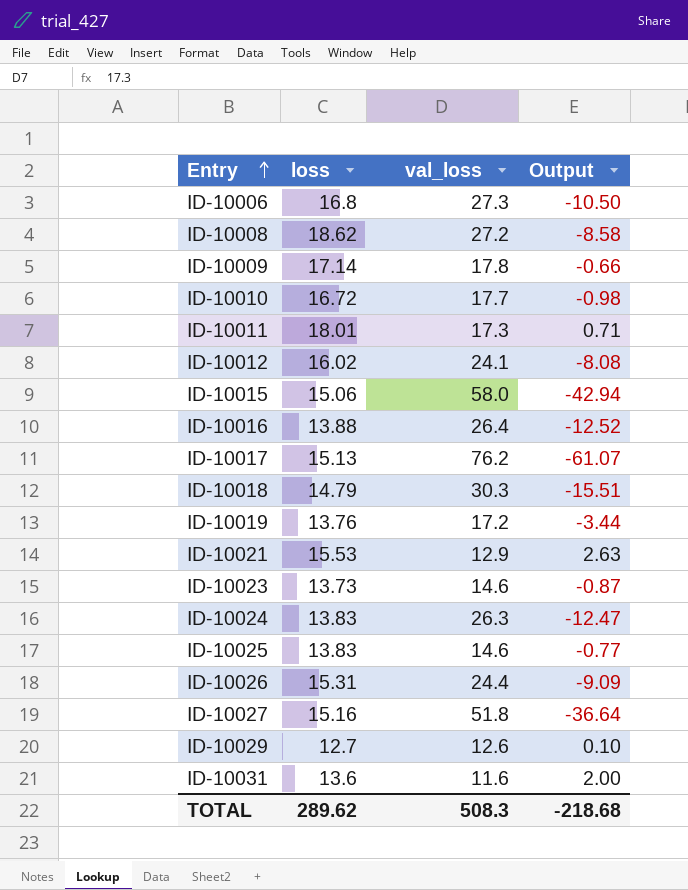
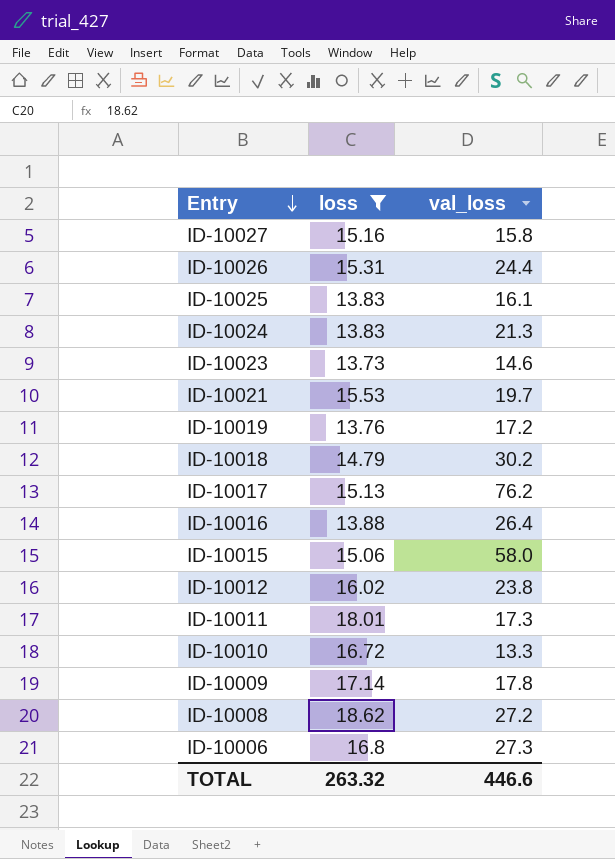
filter: none -> loss >= 13.73
row order: Entry ascending -> Entry descending
column Output | formula: [loss] - [val_loss] -> none
ID-10027 | val_loss: 51.8 -> 15.8
ID-10025 | val_loss: 14.6 -> 16.1
ID-10024 | val_loss: 26.3 -> 21.3
ID-10021 | val_loss: 12.9 -> 19.7
ID-10018 | val_loss: 30.3 -> 30.2
ID-10012 | val_loss: 24.1 -> 23.8
ID-10010 | val_loss: 17.7 -> 13.3
TOTAL | loss: 289.62 -> 263.32
TOTAL | val_loss: 508.3 -> 446.6

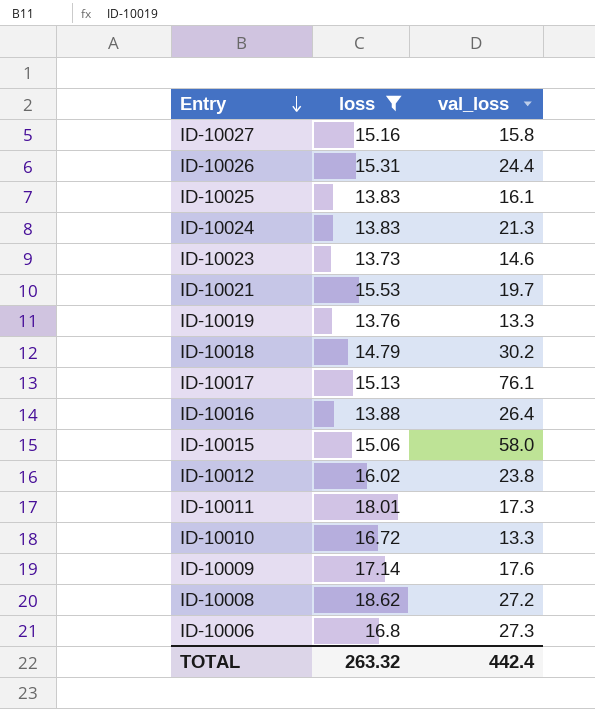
ID-10019 | val_loss: 17.2 -> 13.3
ID-10017 | val_loss: 76.2 -> 76.1
ID-10009 | val_loss: 17.8 -> 17.6
TOTAL | val_loss: 446.6 -> 442.4

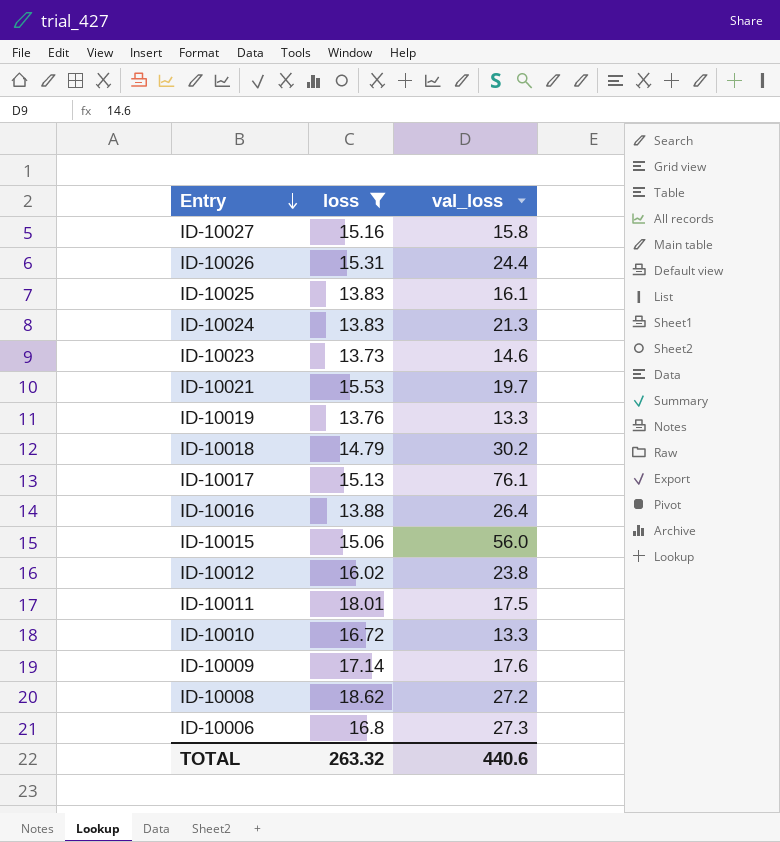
ID-10015 | val_loss: 58.0 -> 56.0
ID-10011 | val_loss: 17.3 -> 17.5
TOTAL | val_loss: 442.4 -> 440.6

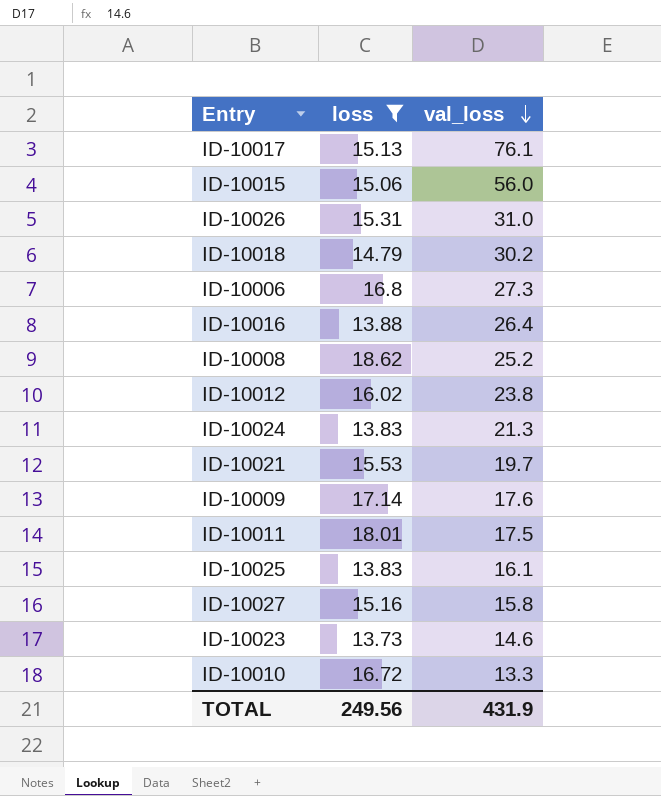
row order: Entry descending -> val_loss descending
row ID-10019: 13.76 | 13.3 -> none
ID-10026 | val_loss: 24.4 -> 31.0
ID-10008 | val_loss: 27.2 -> 25.2
TOTAL | loss: 263.32 -> 249.56
TOTAL | val_loss: 440.6 -> 431.9

